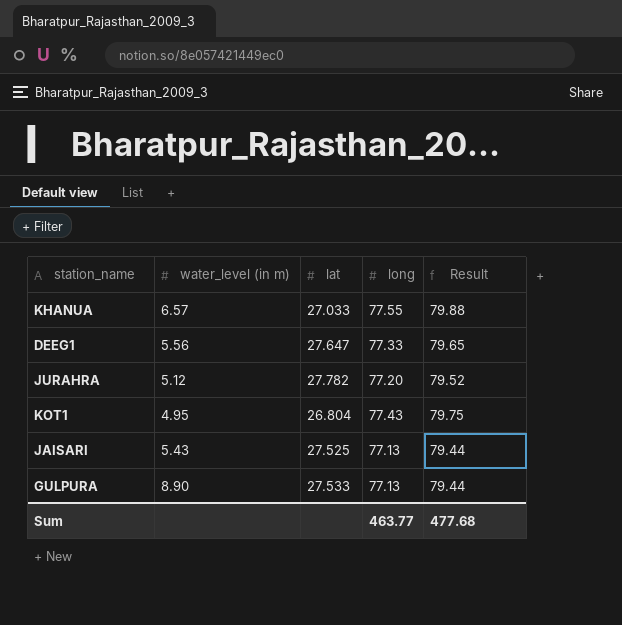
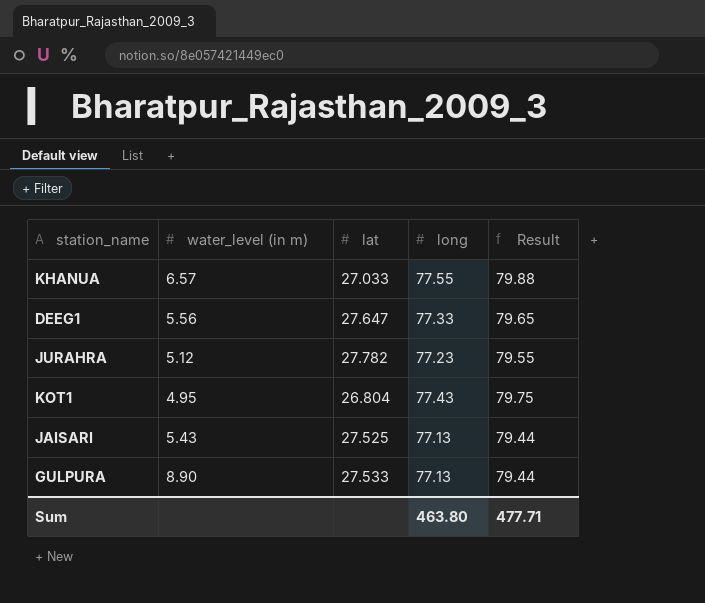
JURAHRA | long: 77.20 -> 77.23
JURAHRA | Result: 79.52 -> 79.55
Sum | long: 463.77 -> 463.80
Sum | Result: 477.68 -> 477.71

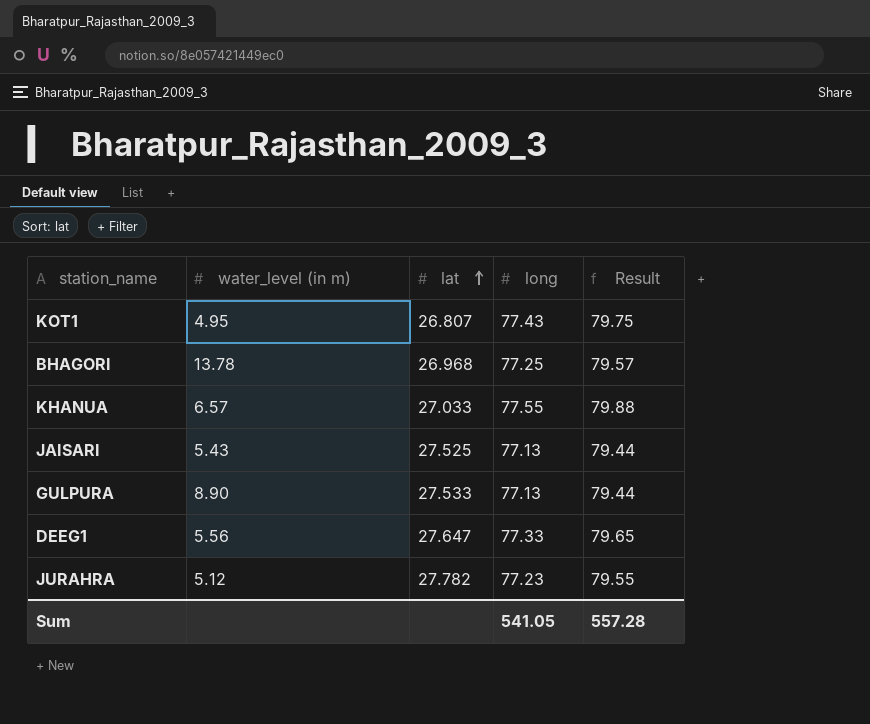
row order: none -> lat ascending
KOT1 | lat: 26.804 -> 26.807
row BHAGORI: none -> 13.78 | 26.968 | 77.25 | 79.57
Sum | long: 463.80 -> 541.05
Sum | Result: 477.71 -> 557.28

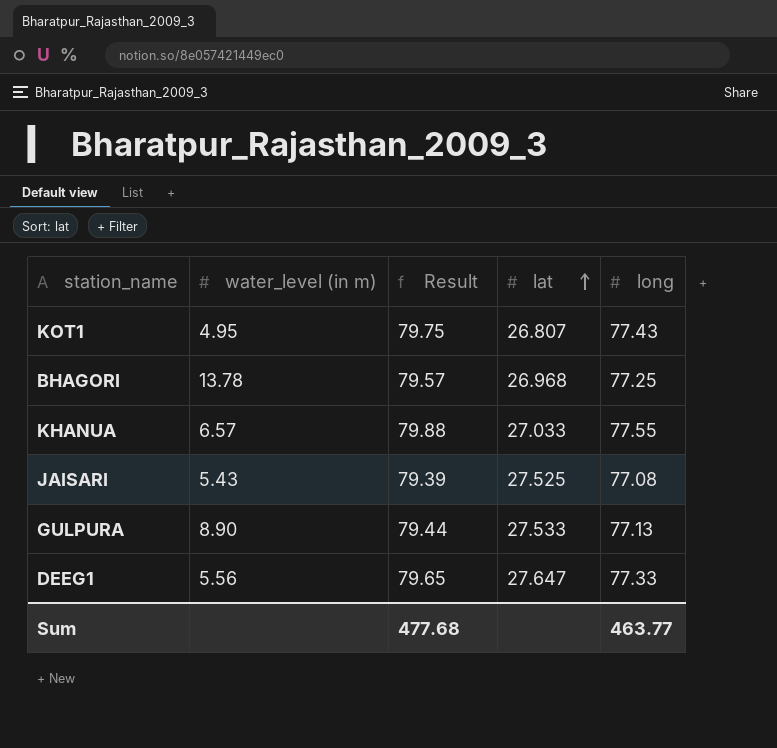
column Result | position: 5 -> 3
row JURAHRA: 5.12 | 27.782 | 77.23 | 79.55 -> none
JAISARI | Result: 79.44 -> 79.39
JAISARI | long: 77.13 -> 77.08
Sum | Result: 557.28 -> 477.68
Sum | long: 541.05 -> 463.77

